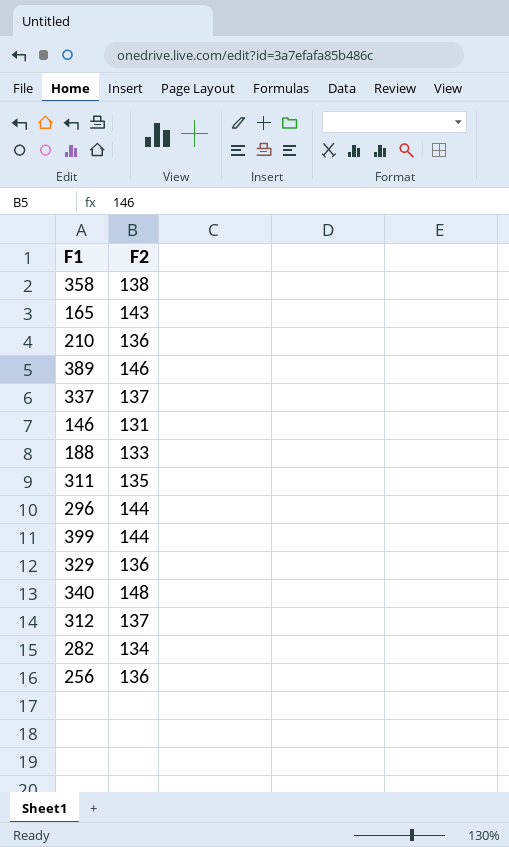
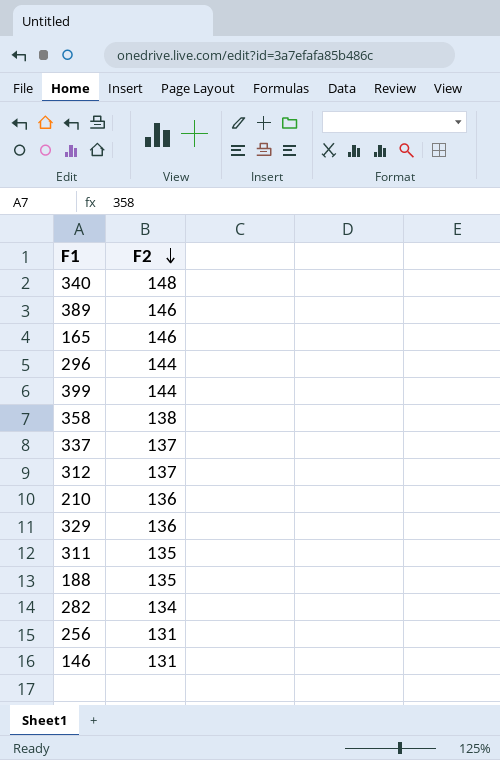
row order: none -> F2 descending
165 | F2: 143 -> 146
188 | F2: 133 -> 135
256 | F2: 136 -> 131

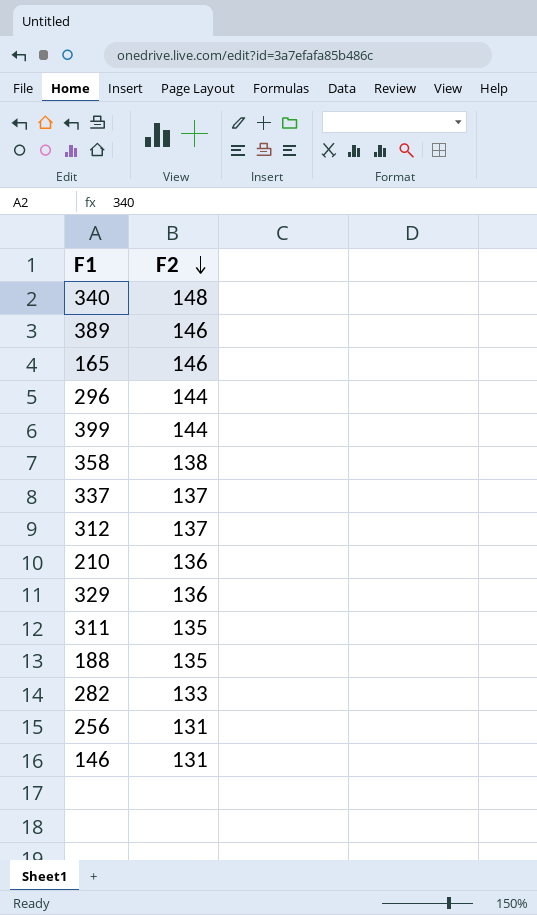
282 | F2: 134 -> 133

